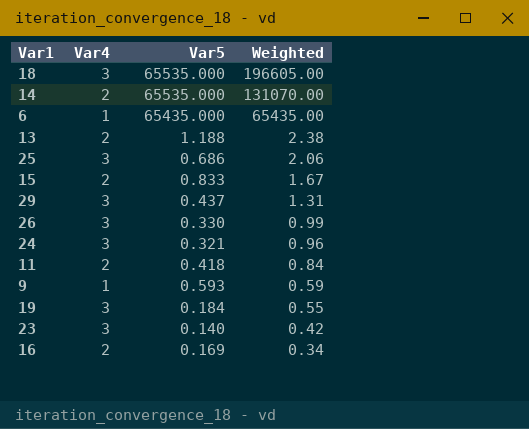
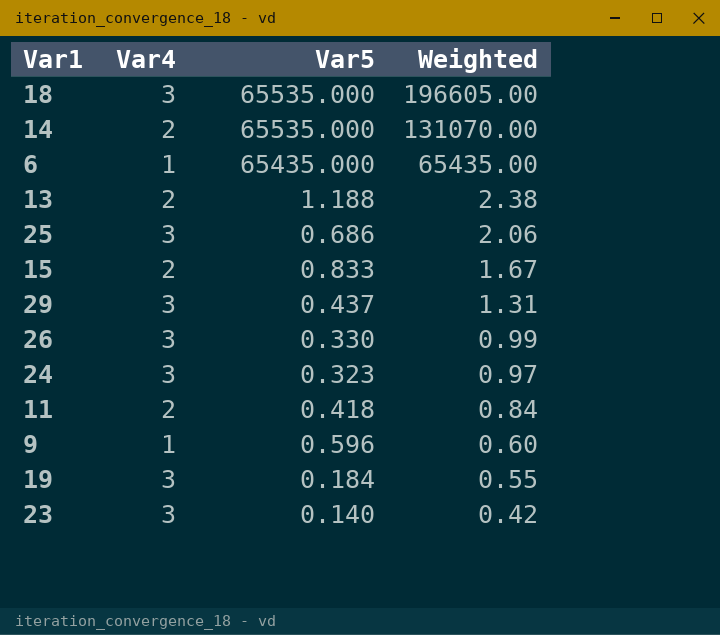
row 16: 2 | 0.169 | 0.34 -> none
24 | Var5: 0.321 -> 0.323
24 | Weighted: 0.96 -> 0.97
9 | Var5: 0.593 -> 0.596
9 | Weighted: 0.59 -> 0.60

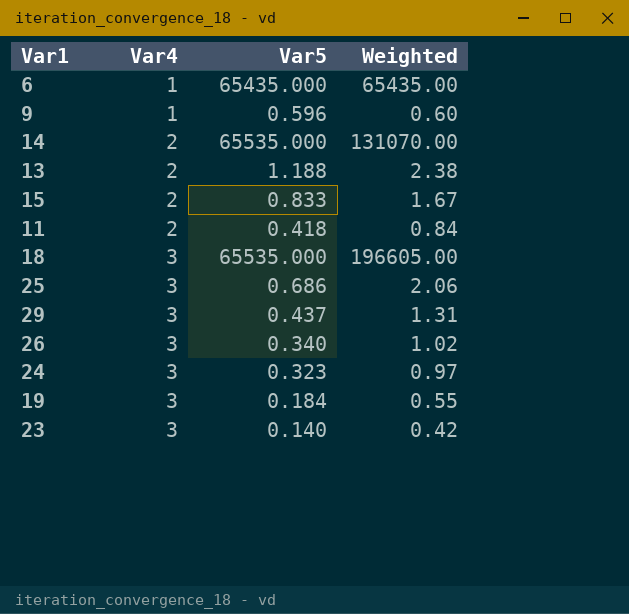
row order: Weighted descending -> Var4 ascending
26 | Var5: 0.330 -> 0.340
26 | Weighted: 0.99 -> 1.02

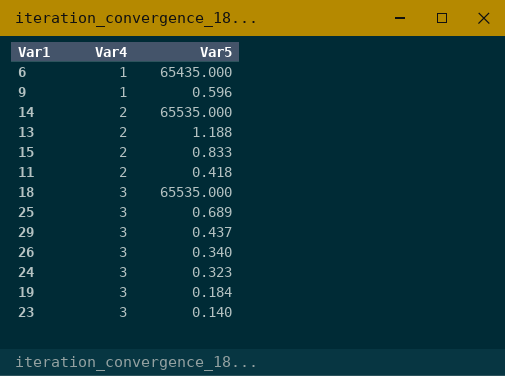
column Weighted | formula: [Var4] * [Var5] -> none
25 | Var5: 0.686 -> 0.689

